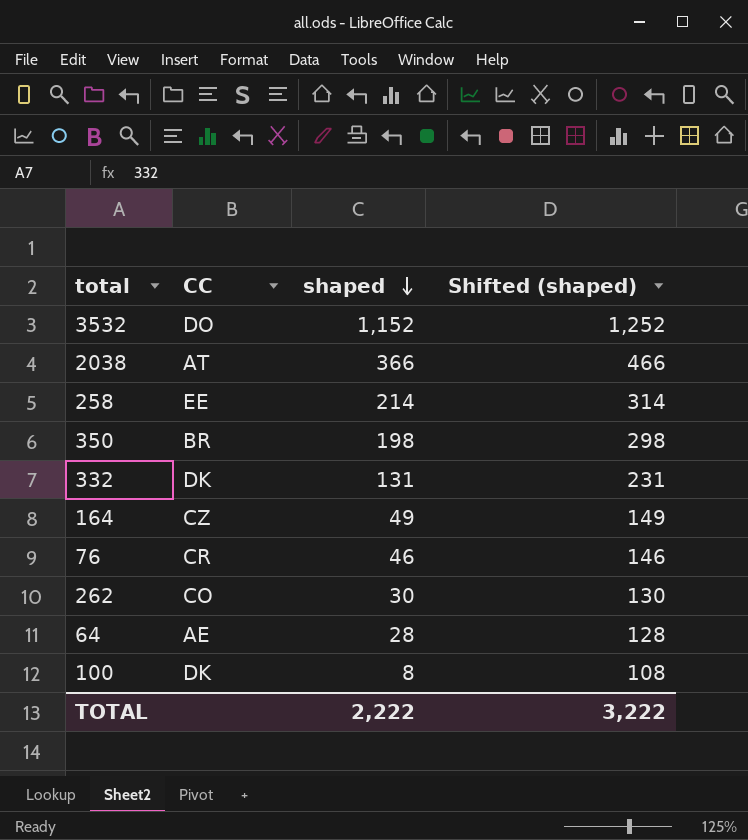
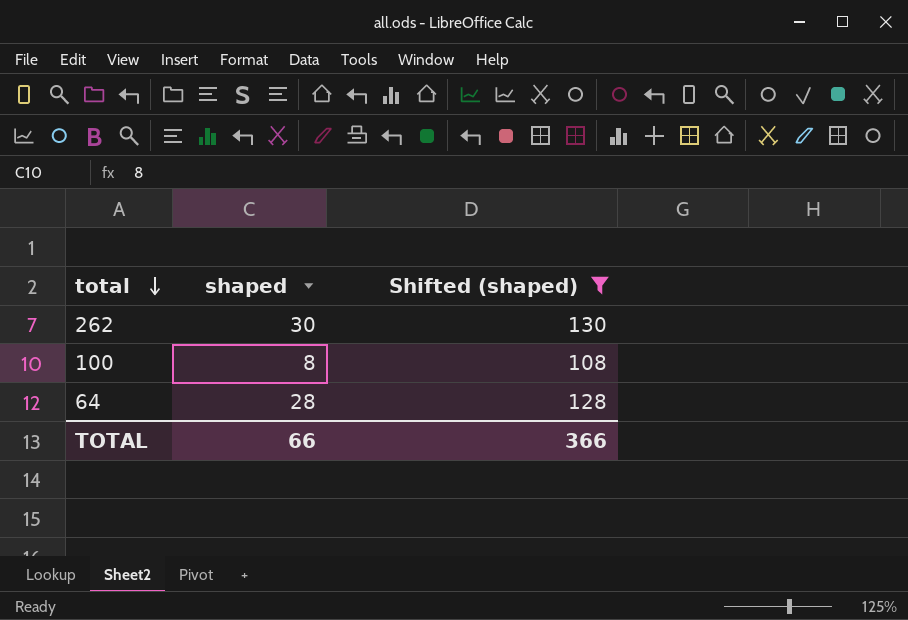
filter: none -> Shifted (shaped) <= 130
row order: shaped descending -> total descending
column CC | position: 2 -> none
TOTAL | shaped: 2,222 -> 66
TOTAL | Shifted (shaped): 3,222 -> 366

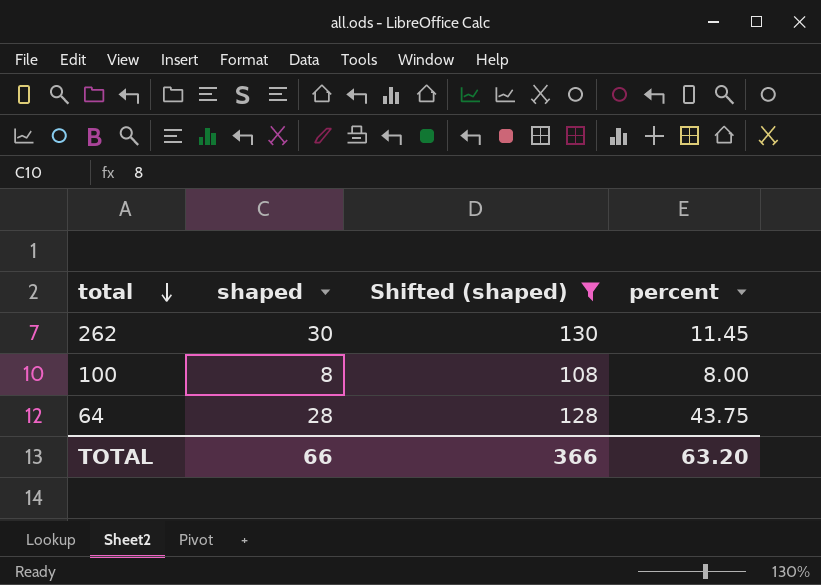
column percent | position: none -> 4

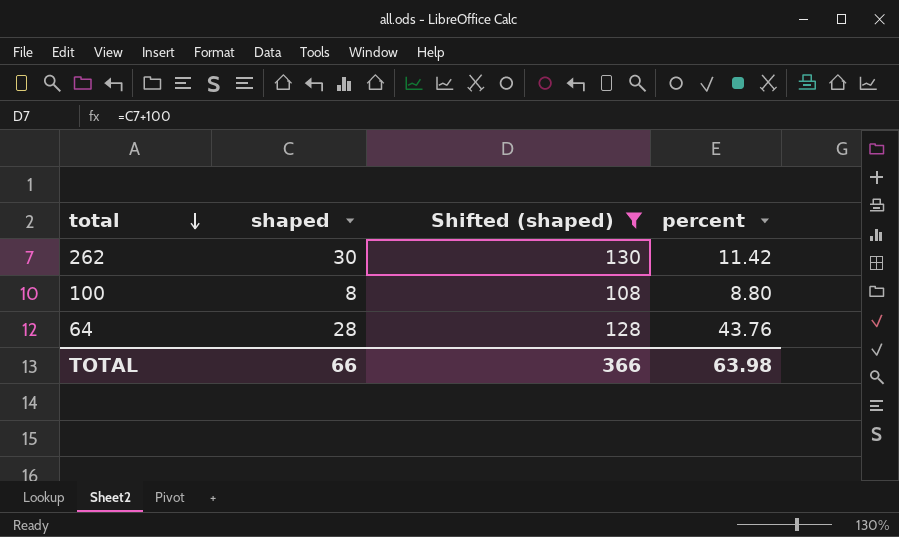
262 | percent: 11.45 -> 11.42
100 | percent: 8.00 -> 8.80
64 | percent: 43.75 -> 43.76
TOTAL | percent: 63.20 -> 63.98

